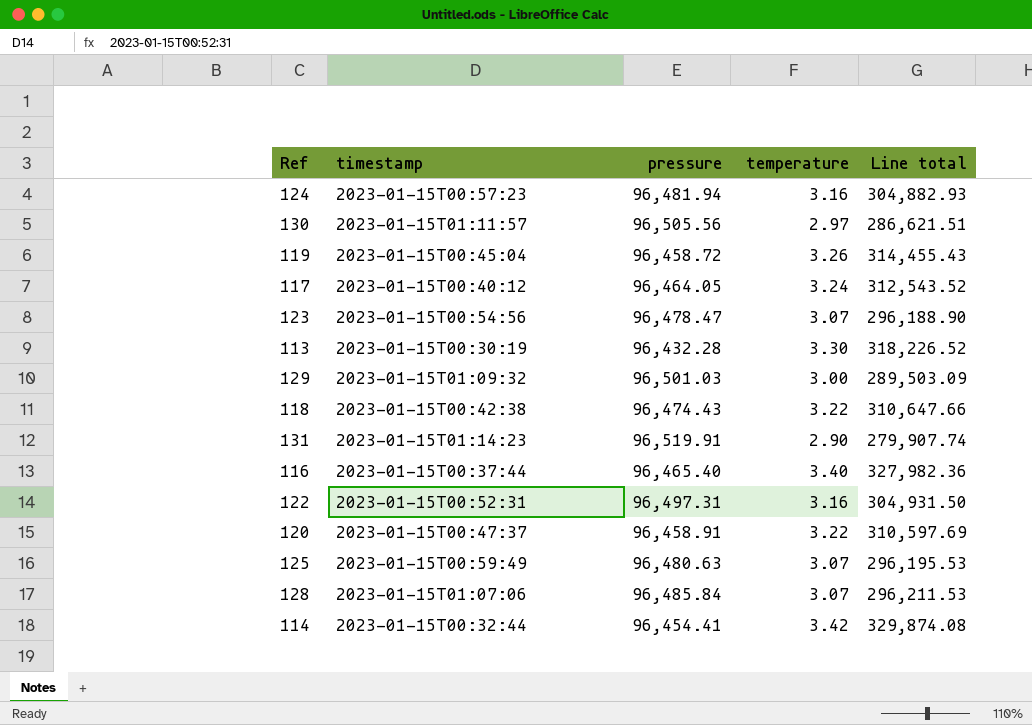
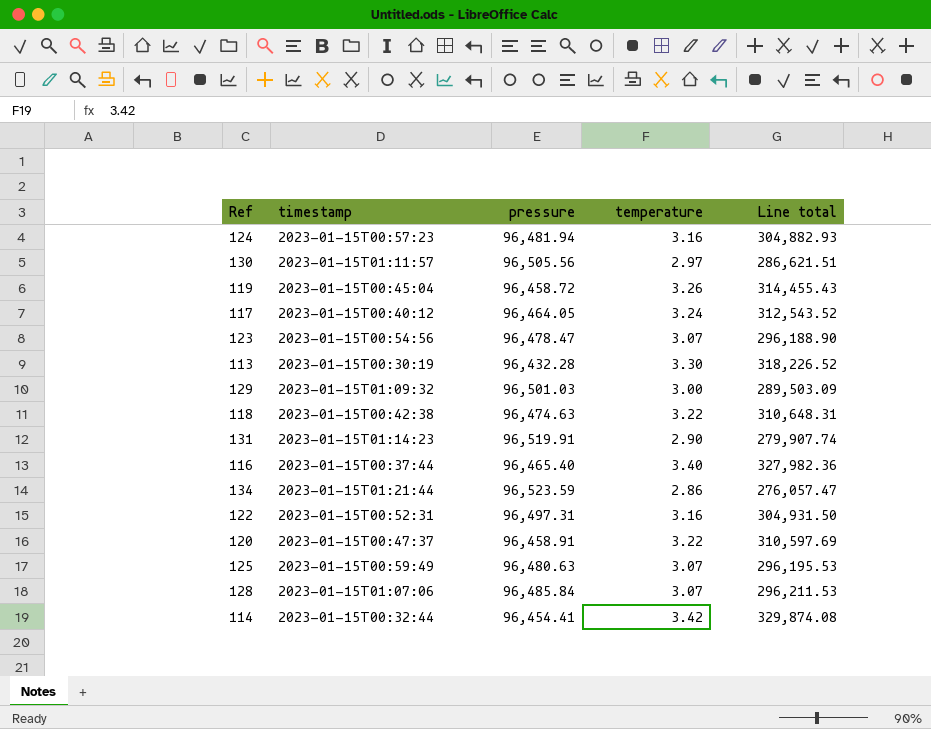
118 | pressure: 96,474.43 -> 96,474.63
118 | Line total: 310,647.66 -> 310,648.31
row 134: none -> 2023-01-15T01:21:44 | 96,523.59 | 2.86 | 276,057.47

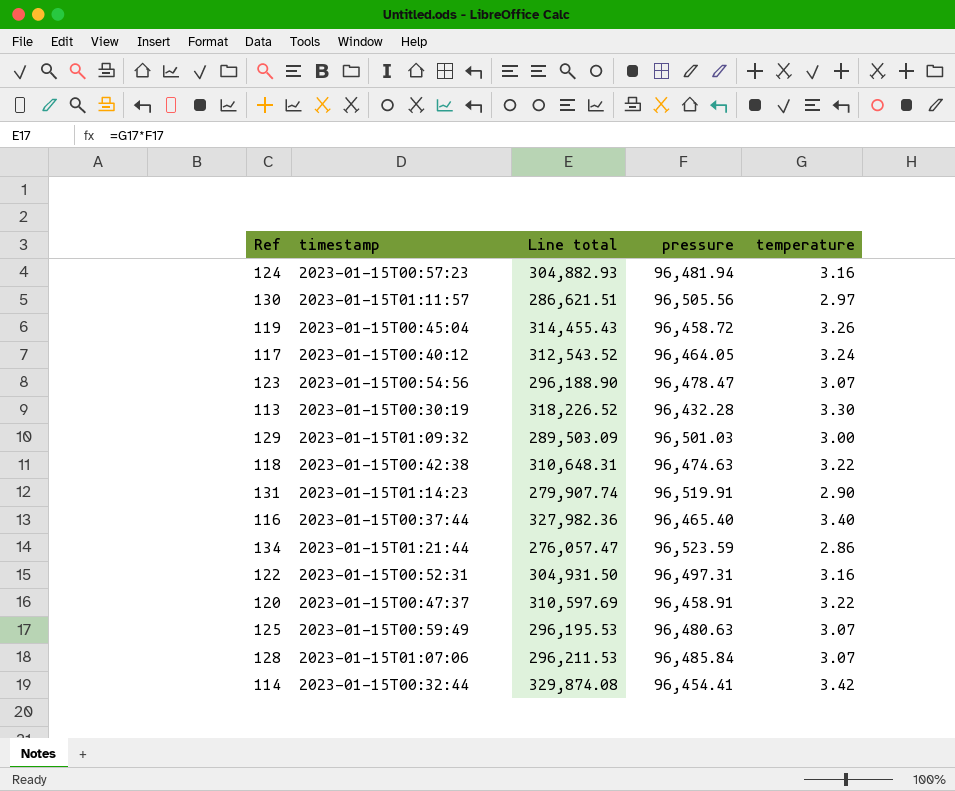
column Line total | position: 5 -> 3

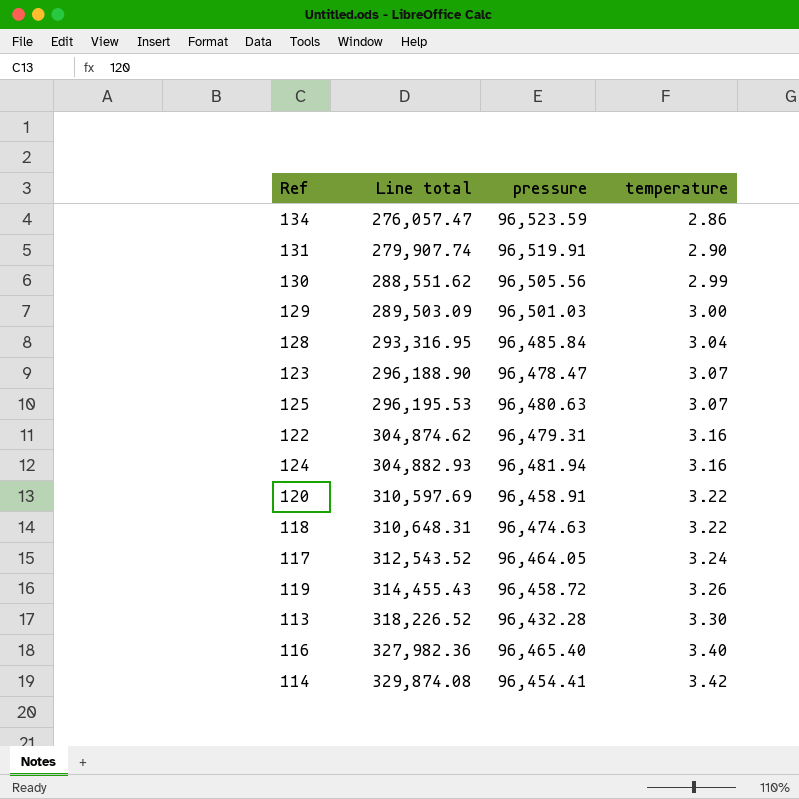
row order: none -> Line total ascending
column timestamp | position: 2 -> none
130 | Line total: 286,621.51 -> 288,551.62
130 | temperature: 2.97 -> 2.99
128 | Line total: 296,211.53 -> 293,316.95
128 | temperature: 3.07 -> 3.04
122 | Line total: 304,931.50 -> 304,874.62
122 | pressure: 96,497.31 -> 96,479.31

